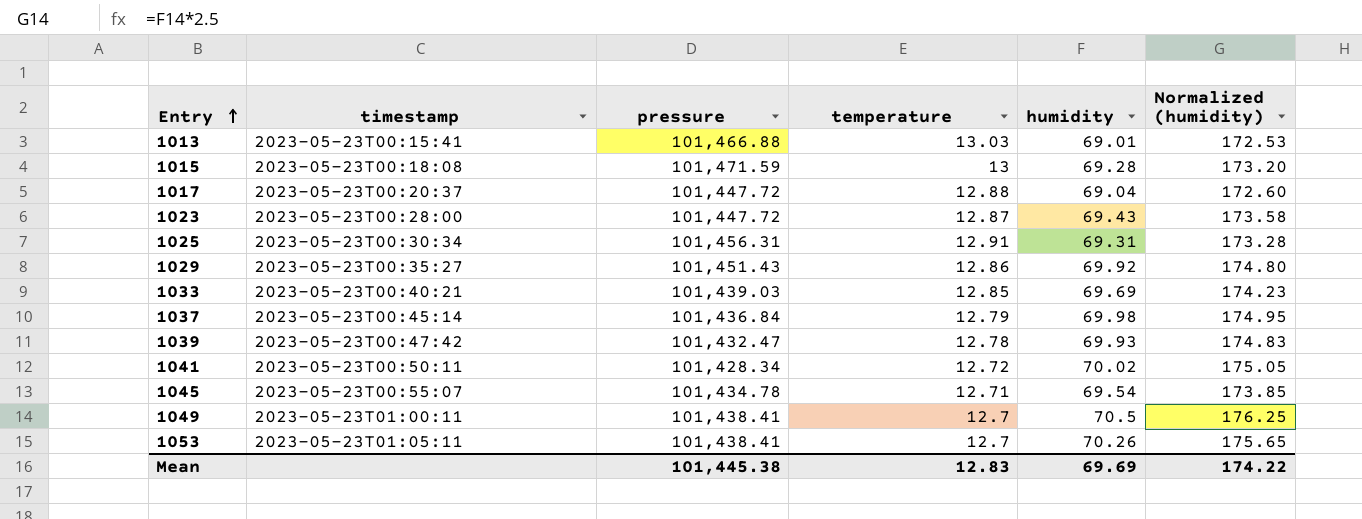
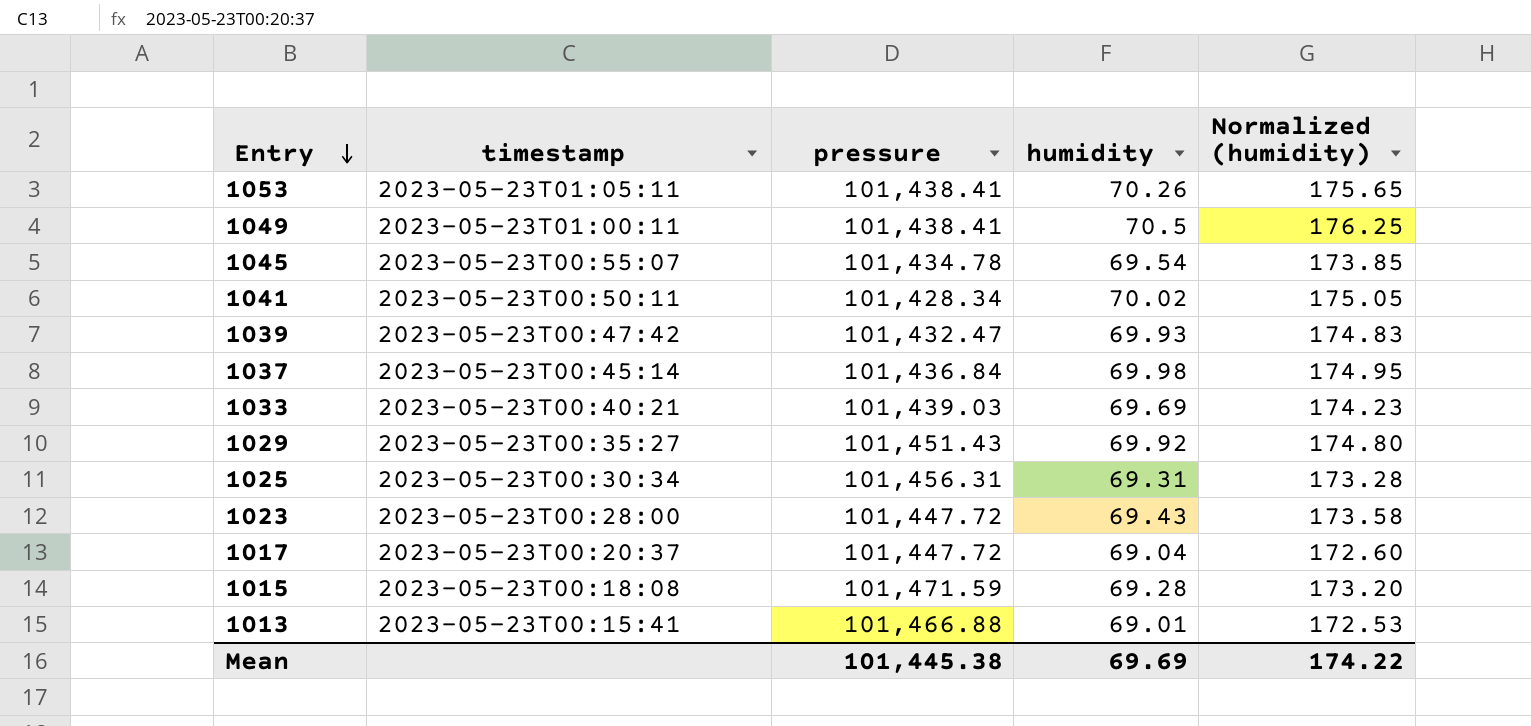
row order: Entry ascending -> Entry descending
column temperature | position: 4 -> none

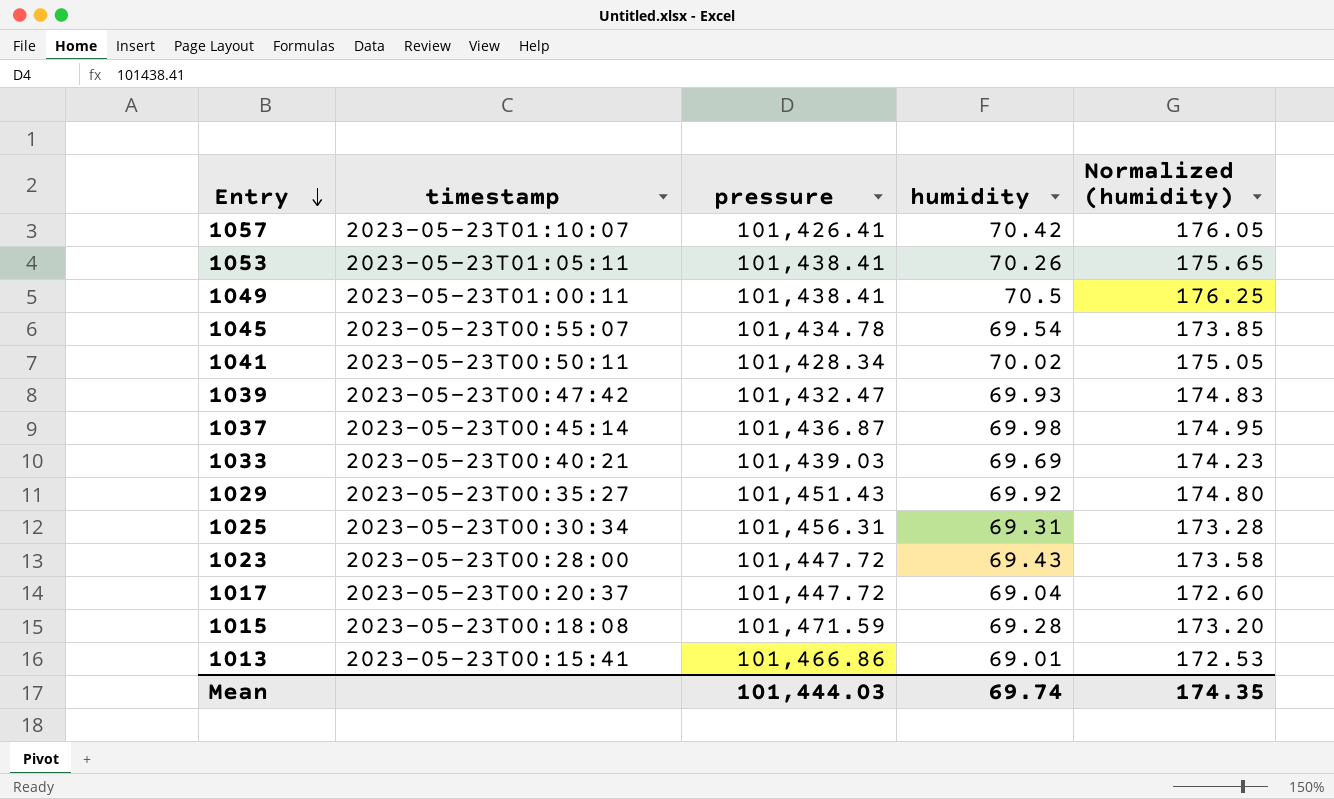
row 1057: none -> 2023-05-23T01:10:07 | 101,426.41 | 70.42 | 176.05
1037 | pressure: 101,436.84 -> 101,436.87
1013 | pressure: 101,466.88 -> 101,466.86
Mean | pressure: 101,445.38 -> 101,444.03
Mean | humidity: 69.69 -> 69.74
Mean | Normalized (humidity): 174.22 -> 174.35

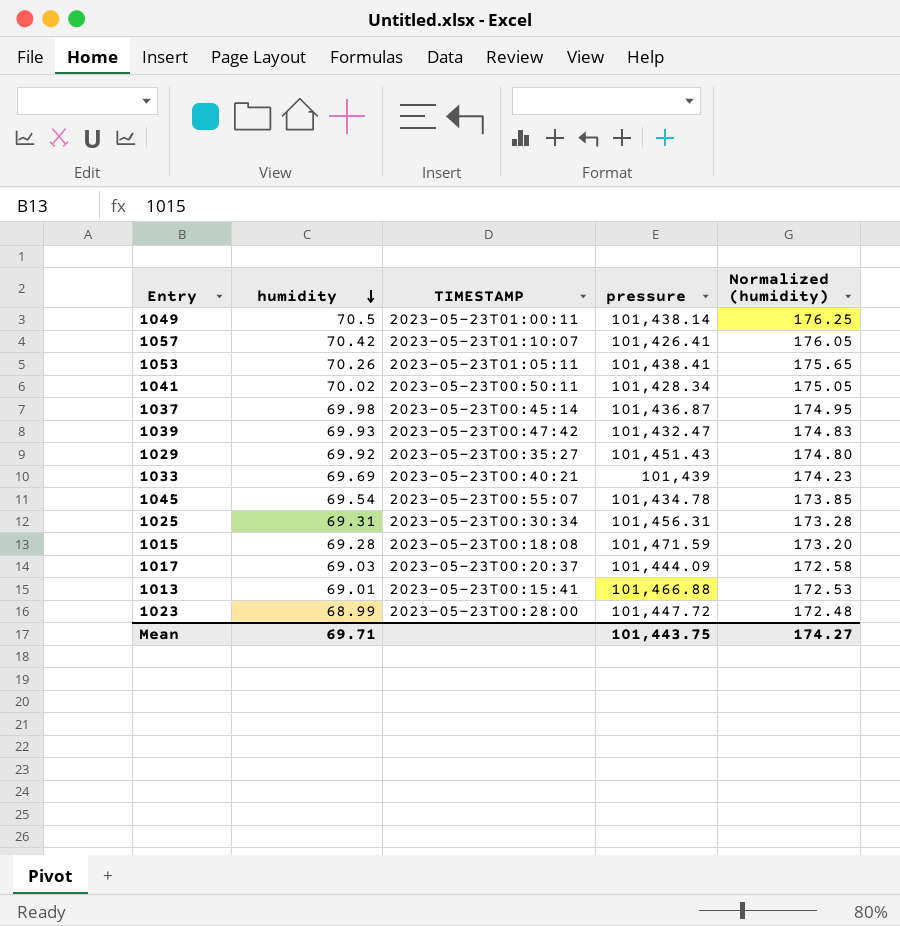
row order: Entry descending -> humidity descending
column humidity | position: 4 -> 2
column name: timestamp -> TIMESTAMP
1049 | pressure: 101,438.41 -> 101,438.14
1033 | pressure: 101,439.03 -> 101,439
1017 | humidity: 69.04 -> 69.03
1017 | pressure: 101,447.72 -> 101,444.09
1017 | Normalized (humidity): 172.60 -> 172.58
1013 | pressure: 101,466.86 -> 101,466.88
1023 | humidity: 69.43 -> 68.99
1023 | Normalized (humidity): 173.58 -> 172.48
Mean | humidity: 69.74 -> 69.71
Mean | pressure: 101,444.03 -> 101,443.75
Mean | Normalized (humidity): 174.35 -> 174.27

